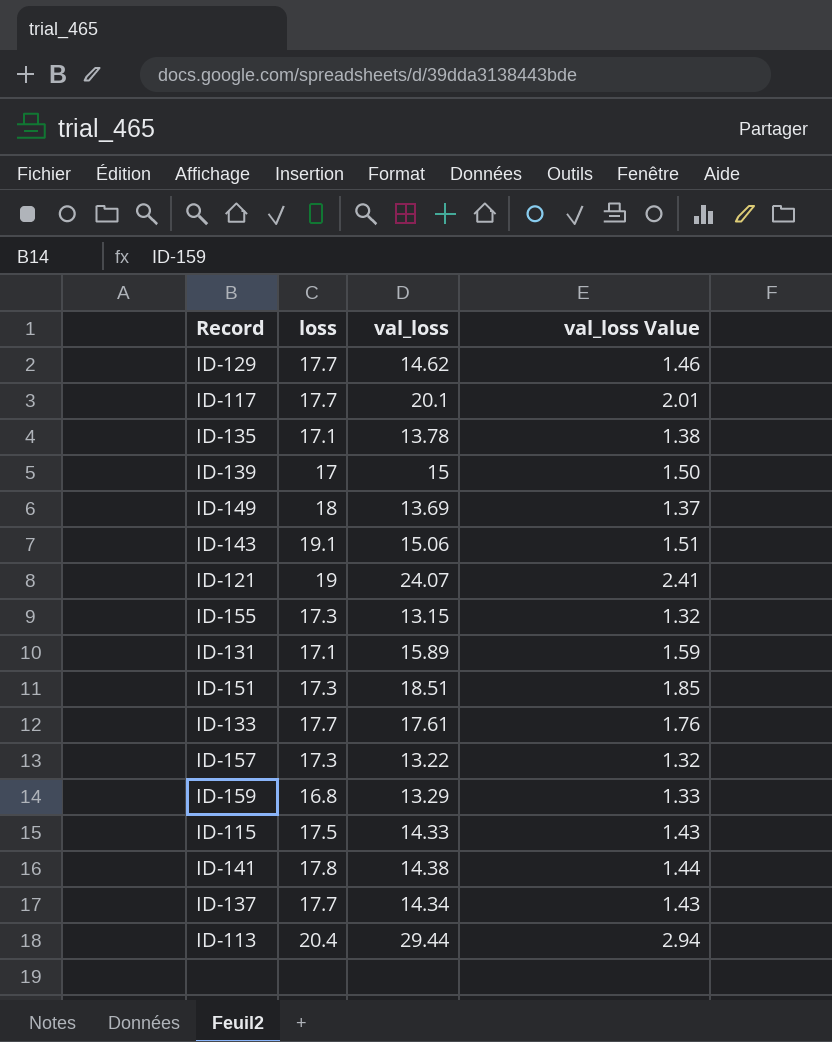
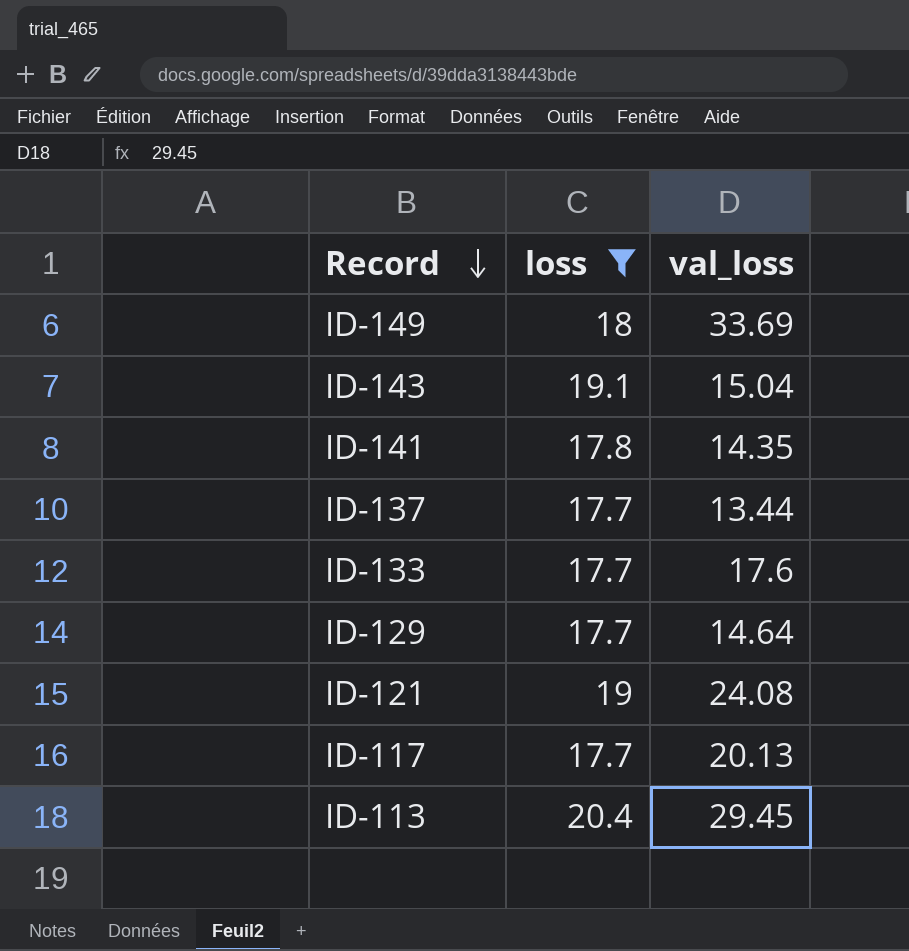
filter: none -> loss >= 17.7
row order: none -> Record descending
column val_loss Value | formula: [val_loss] * 0.1 -> none
ID-149 | val_loss: 13.69 -> 33.69
ID-143 | val_loss: 15.06 -> 15.04
ID-141 | val_loss: 14.38 -> 14.35
ID-137 | val_loss: 14.34 -> 13.44
ID-133 | val_loss: 17.61 -> 17.6
ID-129 | val_loss: 14.62 -> 14.64
ID-121 | val_loss: 24.07 -> 24.08
ID-117 | val_loss: 20.1 -> 20.13
ID-113 | val_loss: 29.44 -> 29.45

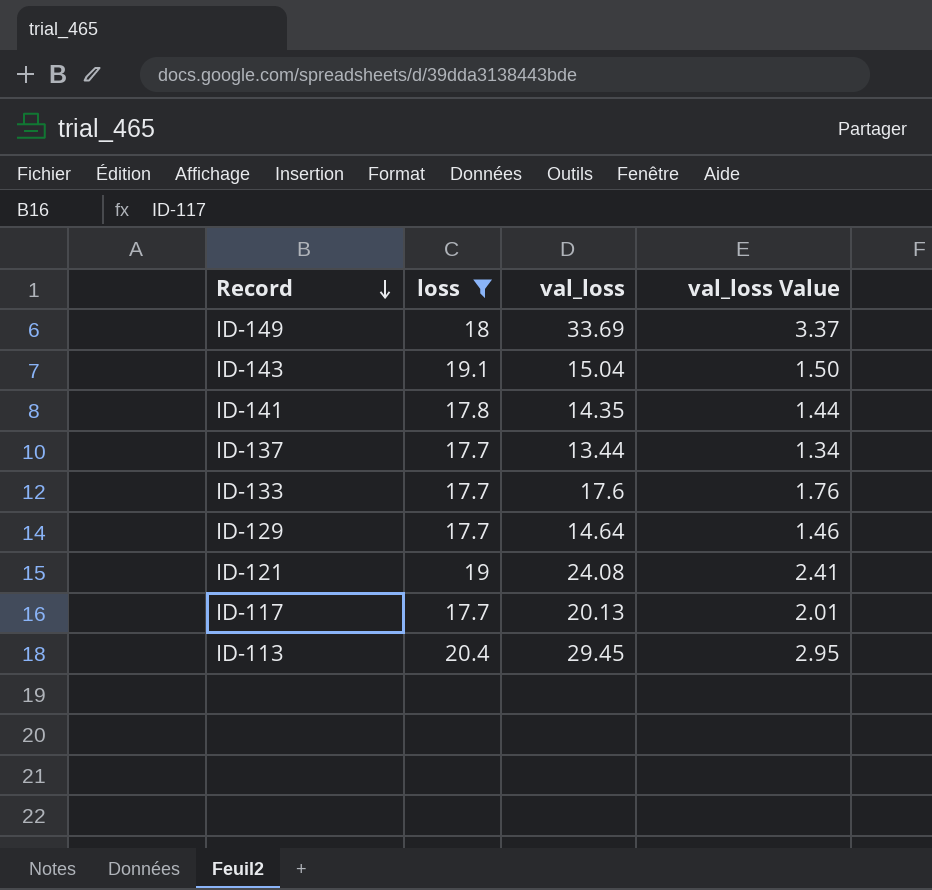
column val_loss Value | formula: none -> [val_loss] * 0.1

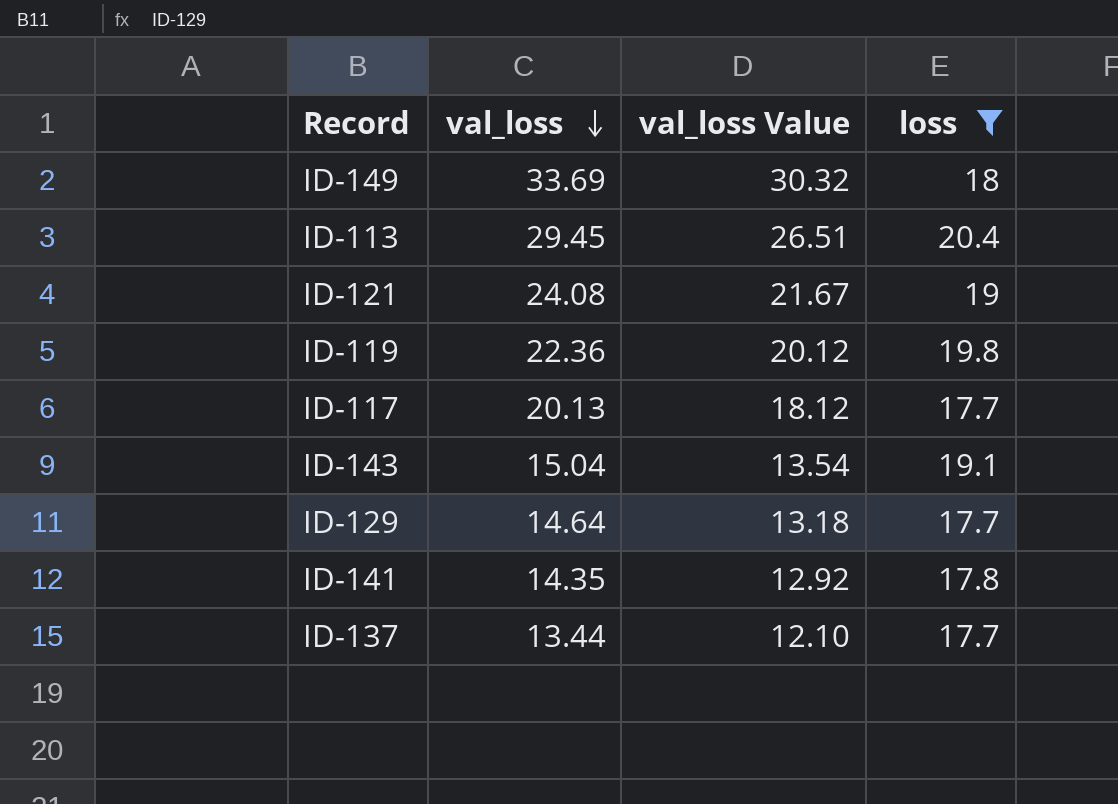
row order: Record descending -> val_loss descending
column val_loss Value | formula: [val_loss] * 0.1 -> [val_loss] * 0.9
column loss | position: 2 -> 4
row ID-133: 17.7 | 17.6 | 1.76 -> none
row ID-119: none -> 22.36 | 20.12 | 19.8

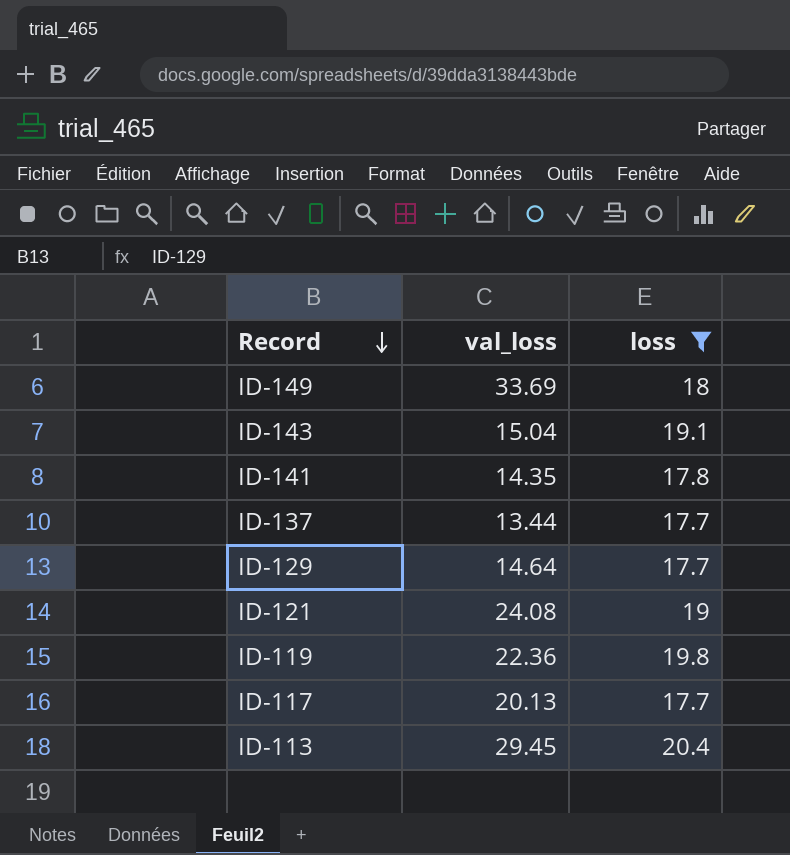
row order: val_loss descending -> Record descending
column val_loss Value | formula: [val_loss] * 0.9 -> none

